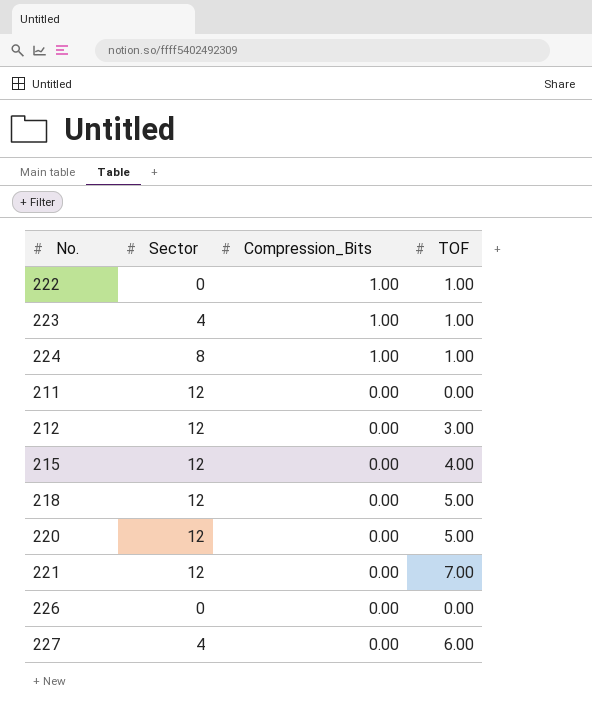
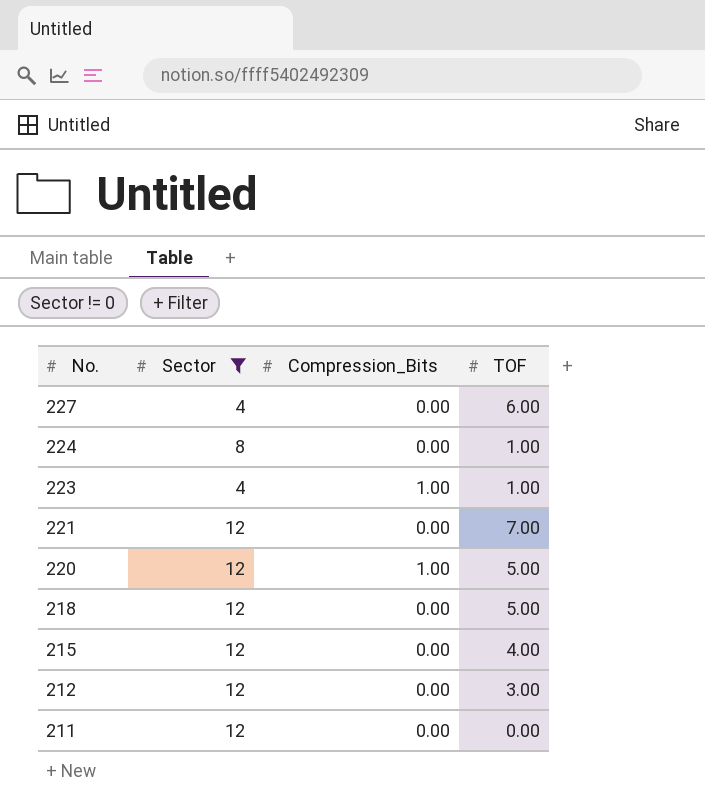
filter: none -> Sector != 0
row order: Compression_Bits descending -> No. descending
224 | Compression_Bits: 1.00 -> 0.00
220 | Compression_Bits: 0.00 -> 1.00

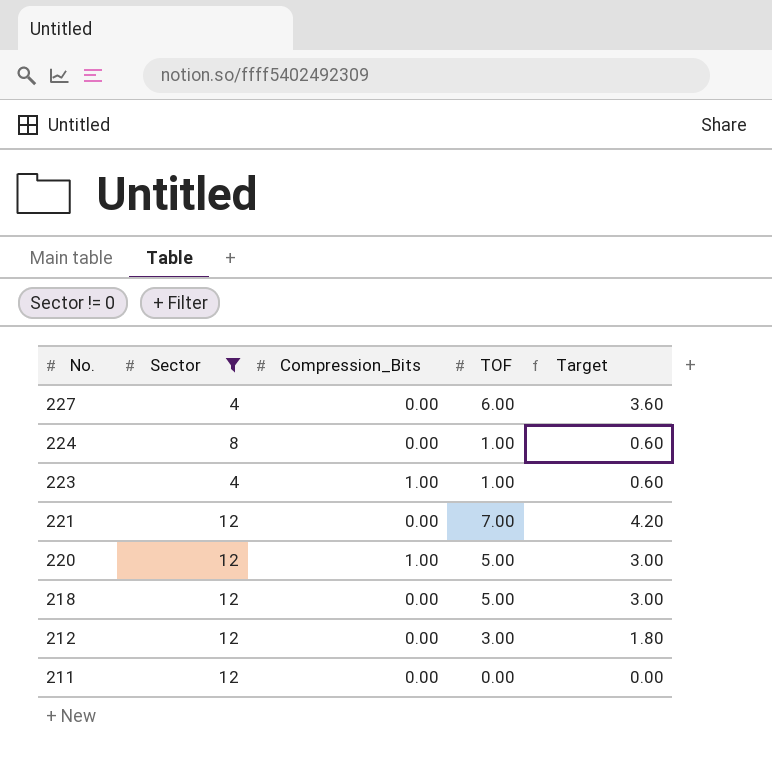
column Target | formula: none -> [TOF] * 0.6
row 215: 12 | 0.00 | 4.00 -> none

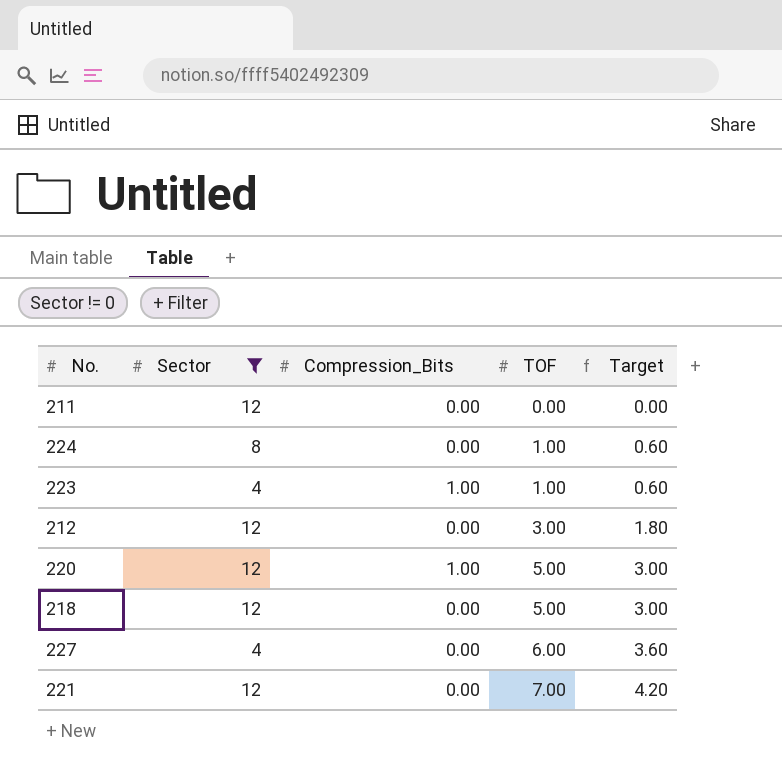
row order: No. descending -> TOF ascending

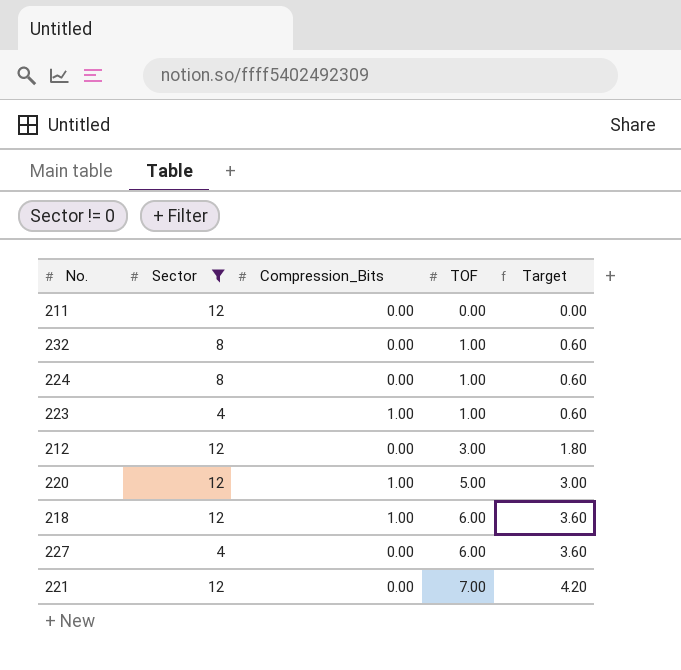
row 232: none -> 8 | 0.00 | 1.00 | 0.60
218 | Compression_Bits: 0.00 -> 1.00
218 | TOF: 5.00 -> 6.00
218 | Target: 3.00 -> 3.60

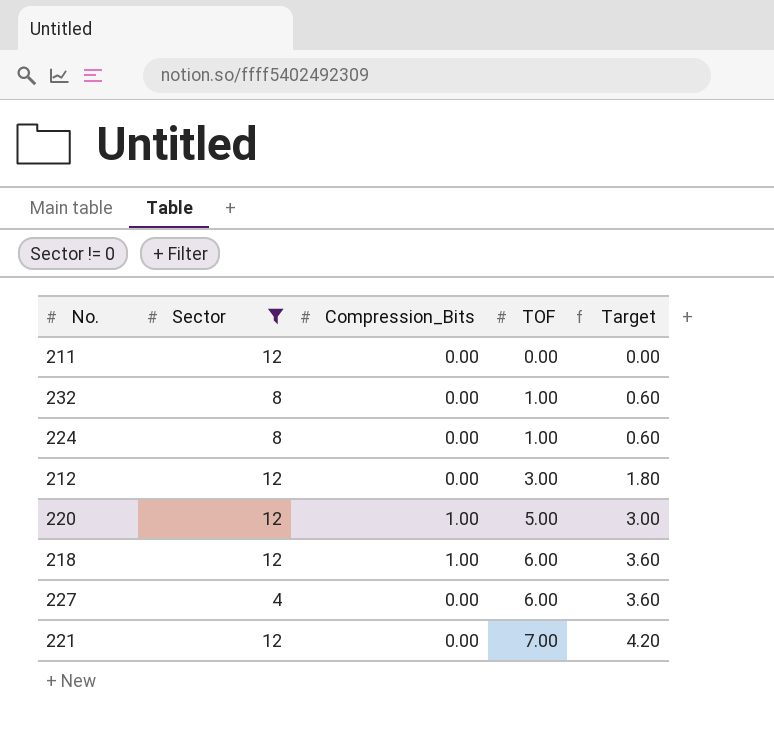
row 223: 4 | 1.00 | 1.00 | 0.60 -> none

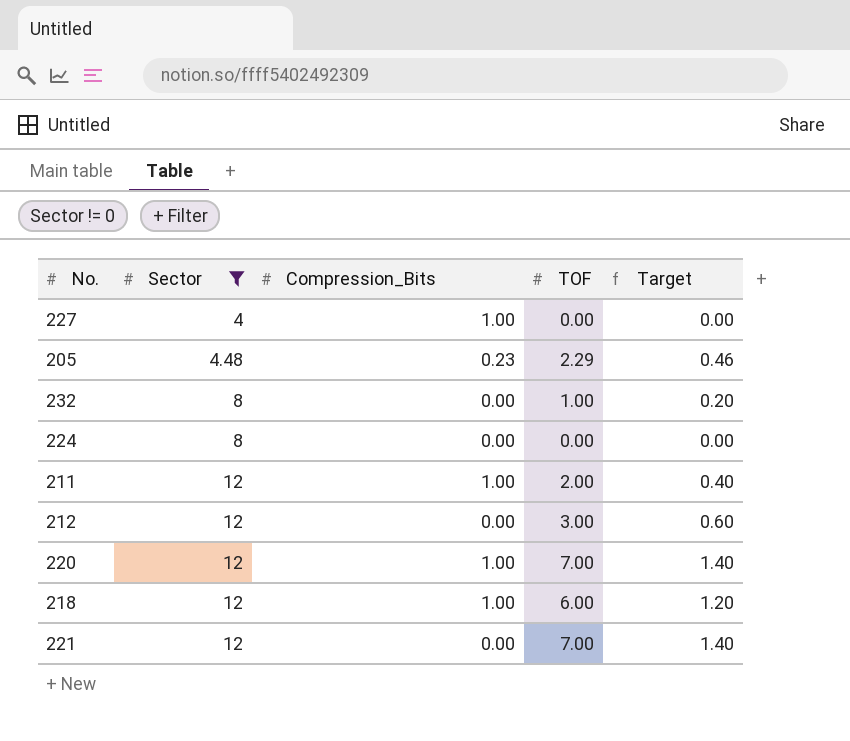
row order: TOF ascending -> Sector ascending
column Target | formula: [TOF] * 0.6 -> [TOF] * 0.2
227 | Compression_Bits: 0.00 -> 1.00
227 | TOF: 6.00 -> 0.00
row 205: none -> 4.48 | 0.23 | 2.29 | 0.46
224 | TOF: 1.00 -> 0.00
211 | Compression_Bits: 0.00 -> 1.00
211 | TOF: 0.00 -> 2.00
220 | TOF: 5.00 -> 7.00

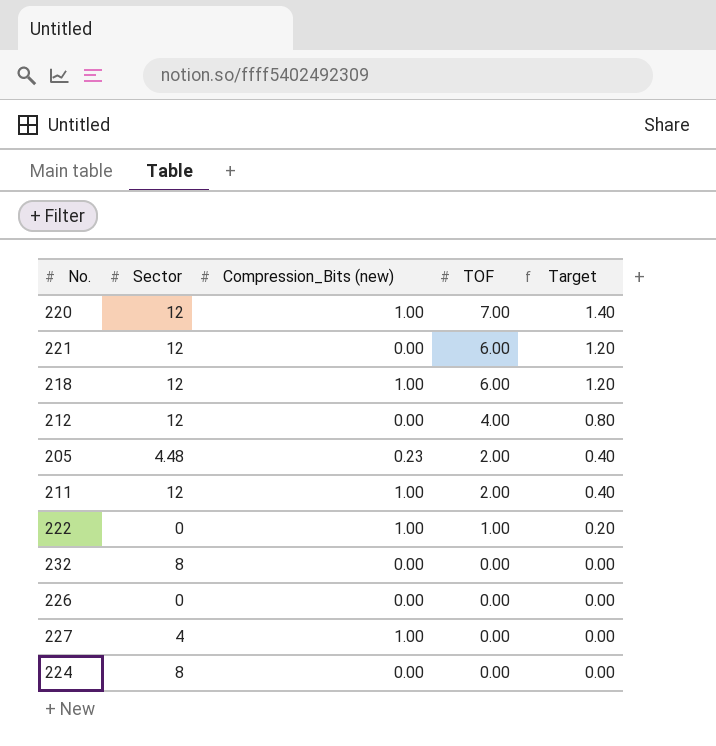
filter: Sector != 0 -> none
row order: Sector ascending -> TOF descending
column name: Compression_Bits -> Compression_Bits (new)
221 | TOF: 7.00 -> 6.00
221 | Target: 1.40 -> 1.20
212 | TOF: 3.00 -> 4.00
212 | Target: 0.60 -> 0.80
205 | TOF: 2.29 -> 2.00
205 | Target: 0.46 -> 0.40
232 | TOF: 1.00 -> 0.00
232 | Target: 0.20 -> 0.00

